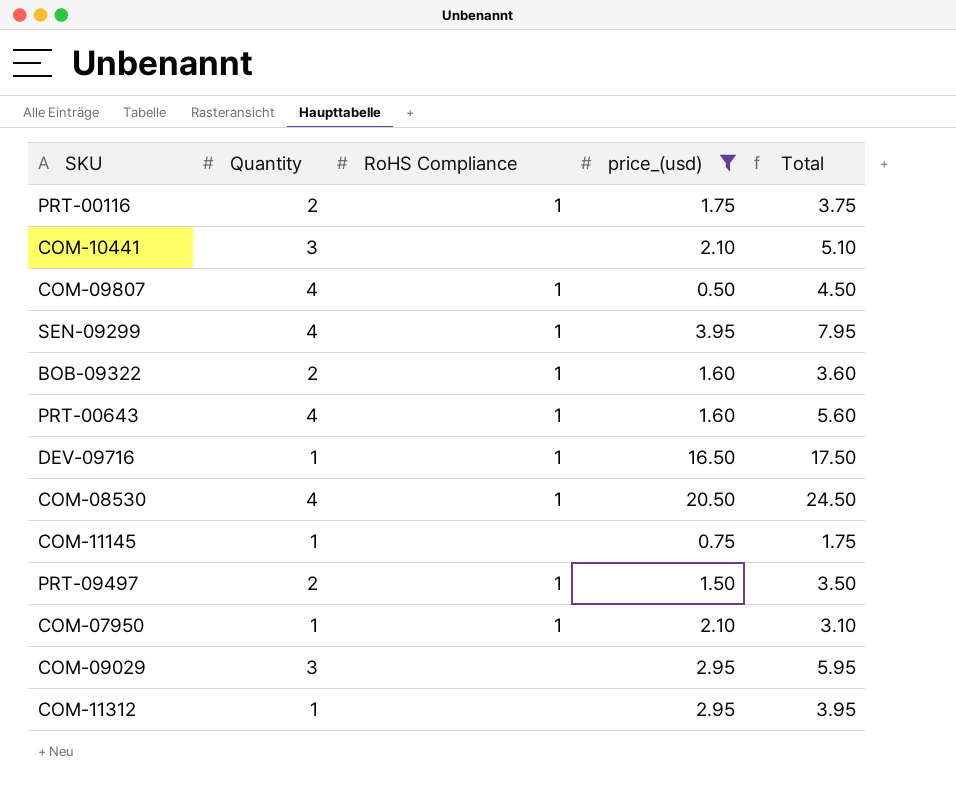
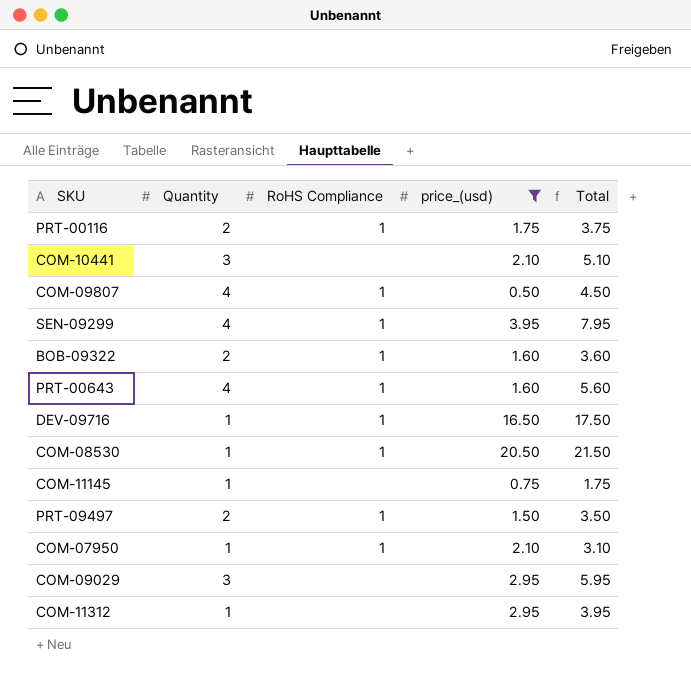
COM-08530 | Quantity: 4 -> 1
COM-08530 | Total: 24.50 -> 21.50

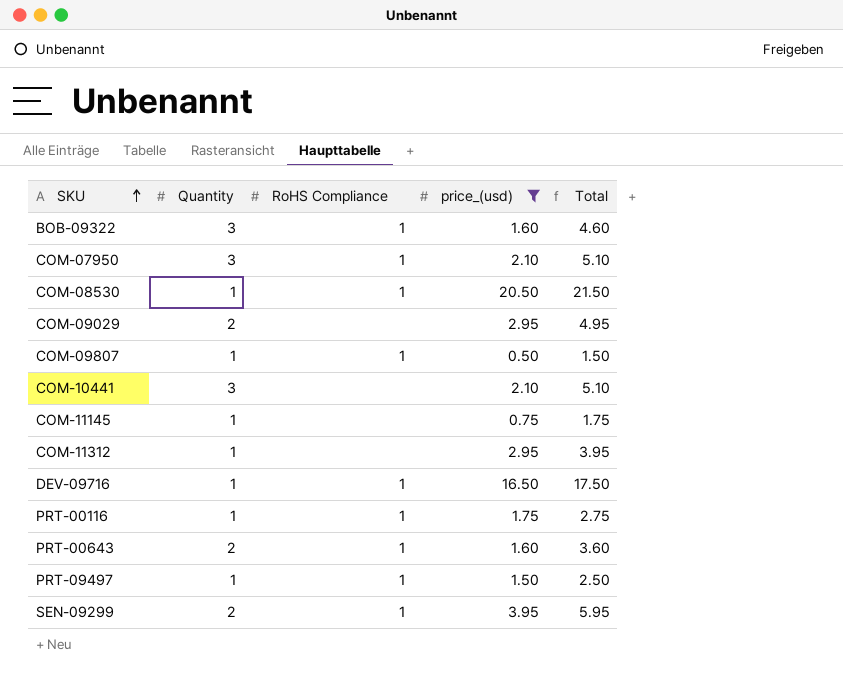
row order: none -> SKU ascending
BOB-09322 | Quantity: 2 -> 3
BOB-09322 | Total: 3.60 -> 4.60
COM-07950 | Quantity: 1 -> 3
COM-07950 | Total: 3.10 -> 5.10
COM-09029 | Quantity: 3 -> 2
COM-09029 | Total: 5.95 -> 4.95
COM-09807 | Quantity: 4 -> 1
COM-09807 | Total: 4.50 -> 1.50
PRT-00116 | Quantity: 2 -> 1
PRT-00116 | Total: 3.75 -> 2.75
PRT-00643 | Quantity: 4 -> 2
PRT-00643 | Total: 5.60 -> 3.60
PRT-09497 | Quantity: 2 -> 1
PRT-09497 | Total: 3.50 -> 2.50
SEN-09299 | Quantity: 4 -> 2
SEN-09299 | Total: 7.95 -> 5.95

